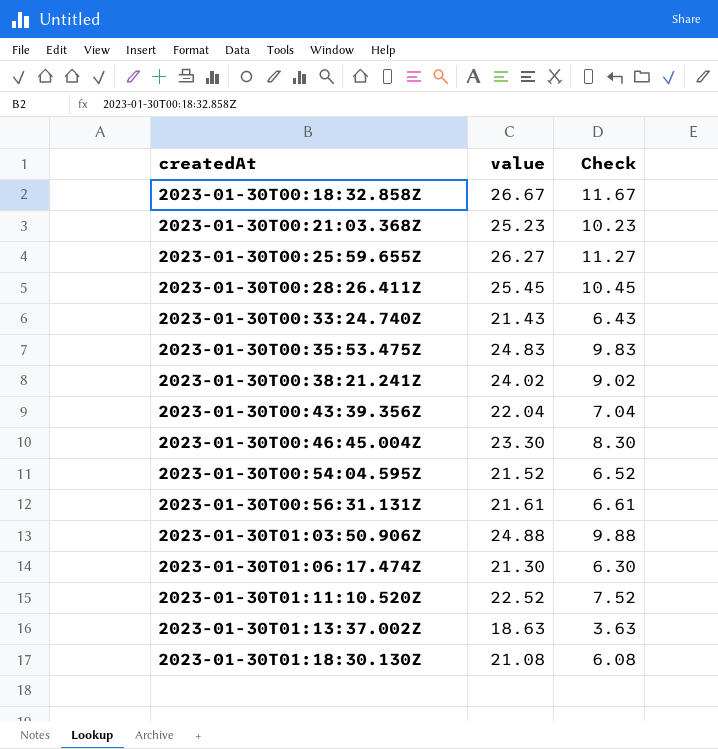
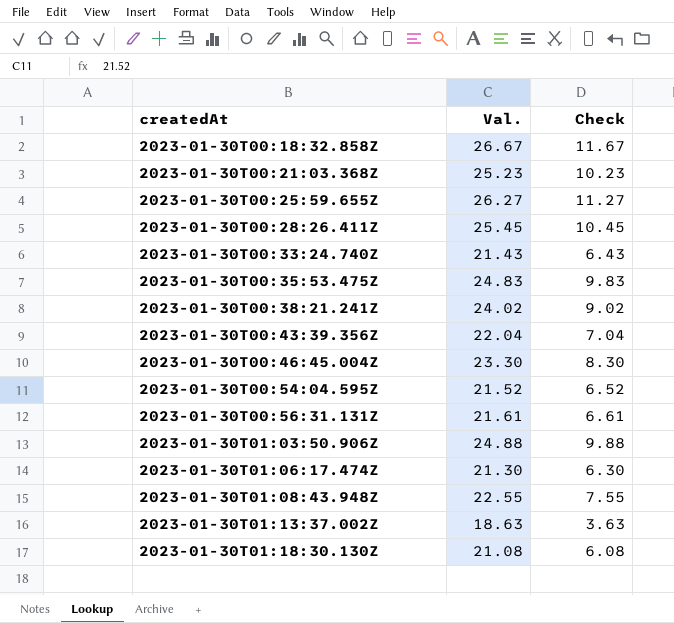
column name: value -> Val.
row 2023-01-30T01:11:10.520Z: 22.52 | 7.52 -> none
row 2023-01-30T01:08:43.948Z: none -> 22.55 | 7.55

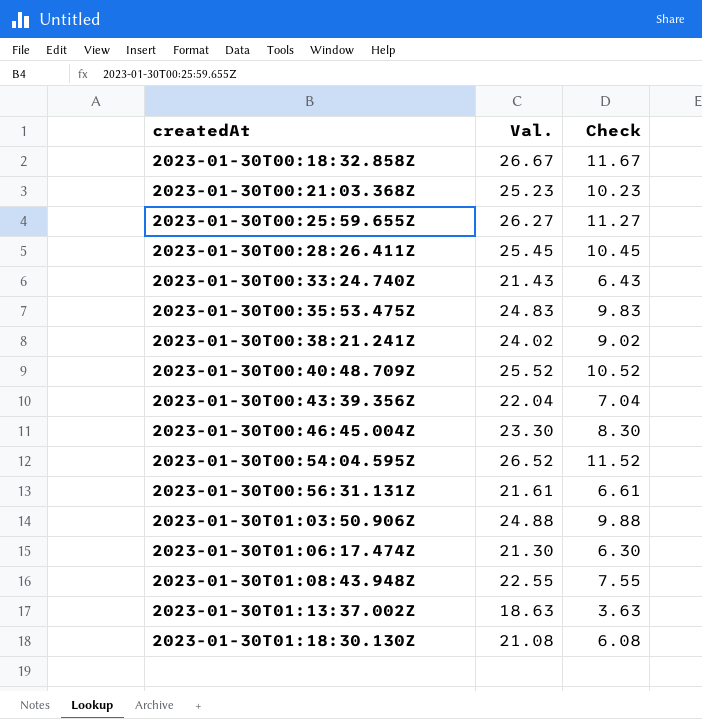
row 2023-01-30T00:40:48.709Z: none -> 25.52 | 10.52
2023-01-30T00:54:04.595Z | Val.: 21.52 -> 26.52
2023-01-30T00:54:04.595Z | Check: 6.52 -> 11.52

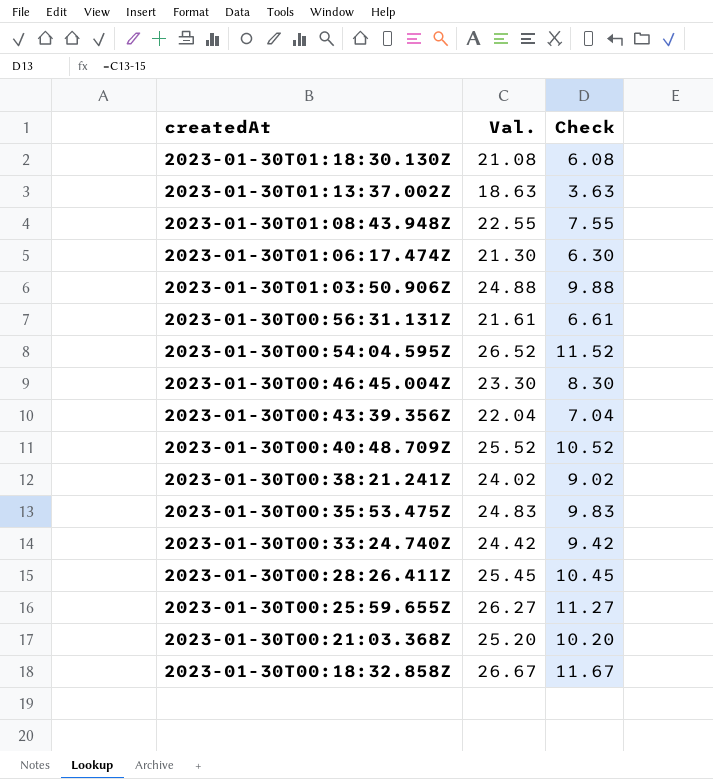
row order: createdAt ascending -> createdAt descending
2023-01-30T00:33:24.740Z | Val.: 21.43 -> 24.42
2023-01-30T00:33:24.740Z | Check: 6.43 -> 9.42
2023-01-30T00:21:03.368Z | Val.: 25.23 -> 25.20
2023-01-30T00:21:03.368Z | Check: 10.23 -> 10.20

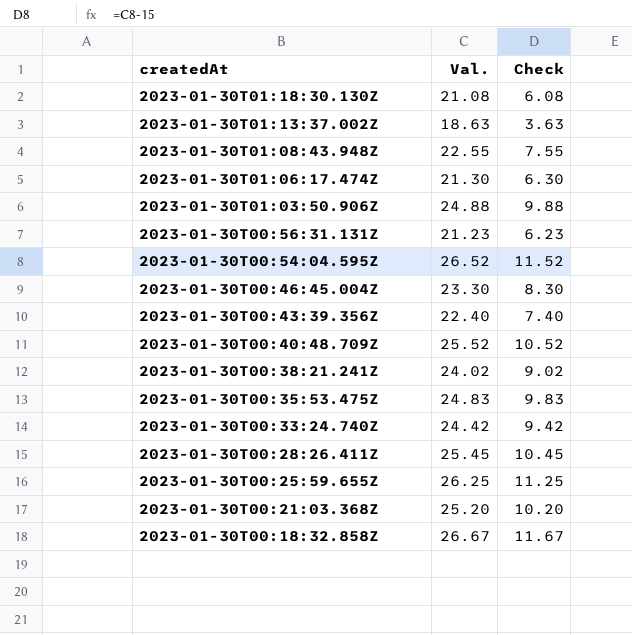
2023-01-30T00:56:31.131Z | Val.: 21.61 -> 21.23
2023-01-30T00:56:31.131Z | Check: 6.61 -> 6.23
2023-01-30T00:43:39.356Z | Val.: 22.04 -> 22.40
2023-01-30T00:43:39.356Z | Check: 7.04 -> 7.40
2023-01-30T00:25:59.655Z | Val.: 26.27 -> 26.25
2023-01-30T00:25:59.655Z | Check: 11.27 -> 11.25

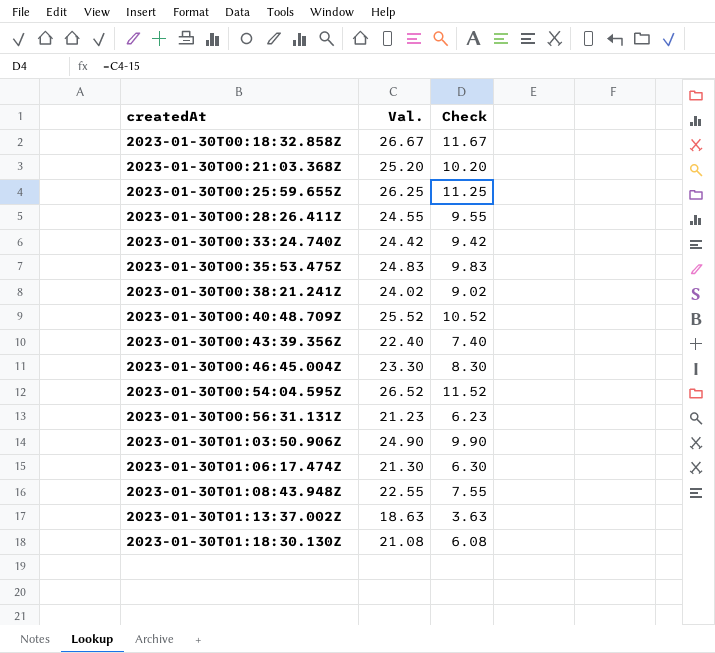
row order: createdAt descending -> createdAt ascending
2023-01-30T00:28:26.411Z | Val.: 25.45 -> 24.55
2023-01-30T00:28:26.411Z | Check: 10.45 -> 9.55
2023-01-30T01:03:50.906Z | Val.: 24.88 -> 24.90
2023-01-30T01:03:50.906Z | Check: 9.88 -> 9.90

